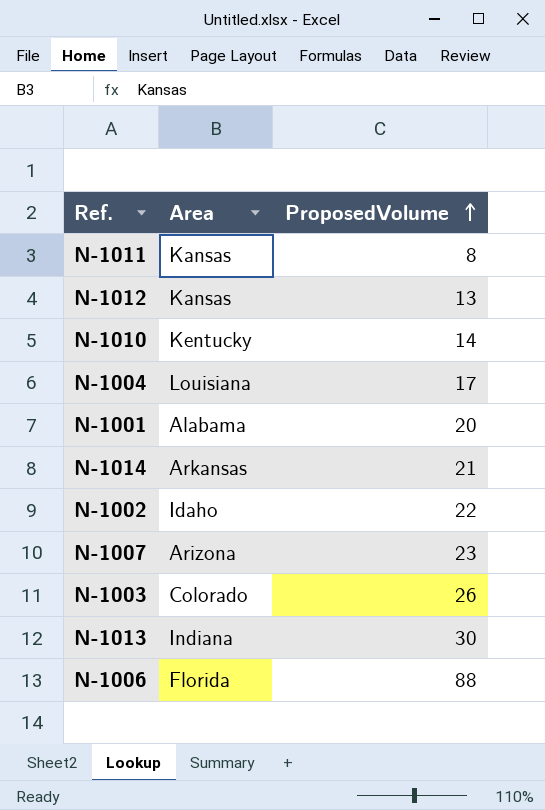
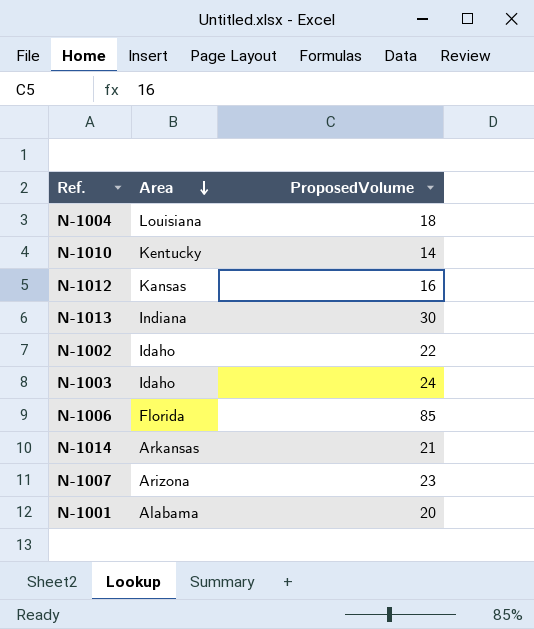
row order: ProposedVolume ascending -> Area descending
row N-1011: Kansas | 8 -> none
N-1004 | ProposedVolume: 17 -> 18
N-1012 | ProposedVolume: 13 -> 16
N-1003 | Area: Colorado -> Idaho
N-1003 | ProposedVolume: 26 -> 24
N-1006 | ProposedVolume: 88 -> 85

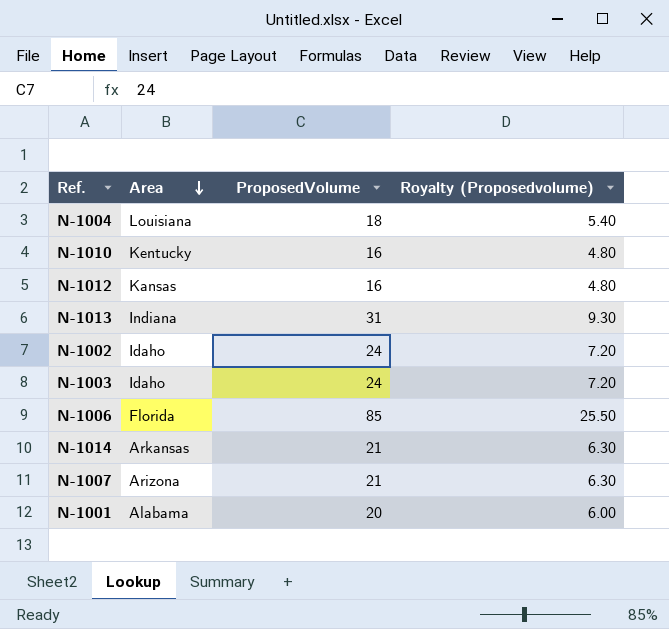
column Royalty (Proposedvolume) | formula: none -> [ProposedVolume] * 0.3
N-1010 | ProposedVolume: 14 -> 16
N-1013 | ProposedVolume: 30 -> 31
N-1002 | ProposedVolume: 22 -> 24
N-1007 | ProposedVolume: 23 -> 21

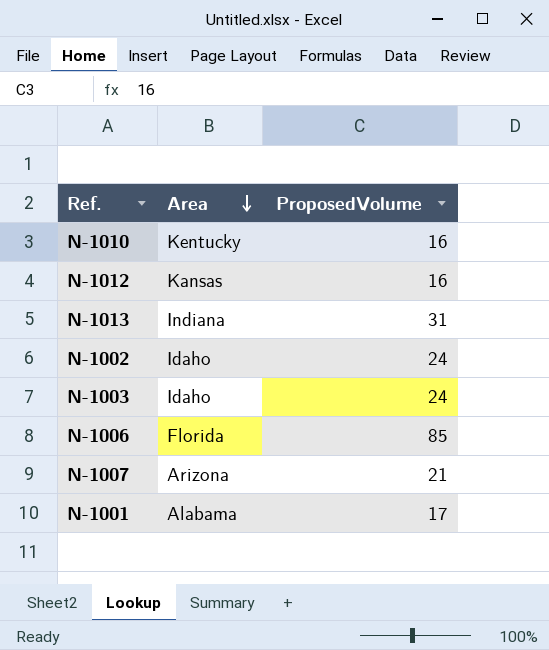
column Royalty (Proposedvolume) | formula: [ProposedVolume] * 0.3 -> none
row N-1004: Louisiana | 18 | 5.40 -> none
row N-1014: Arkansas | 21 | 6.30 -> none
N-1001 | ProposedVolume: 20 -> 17

